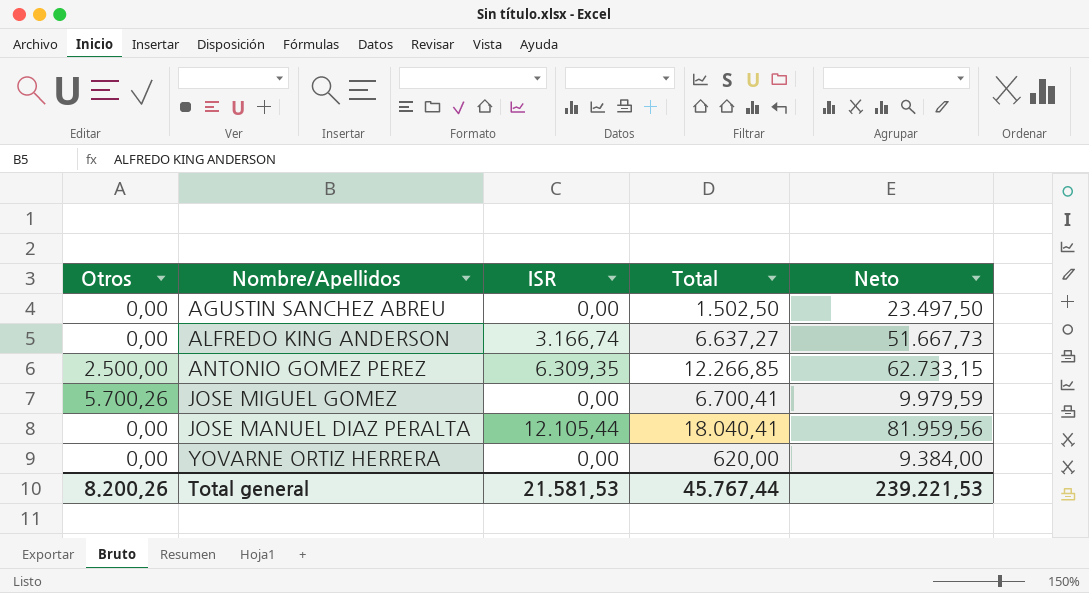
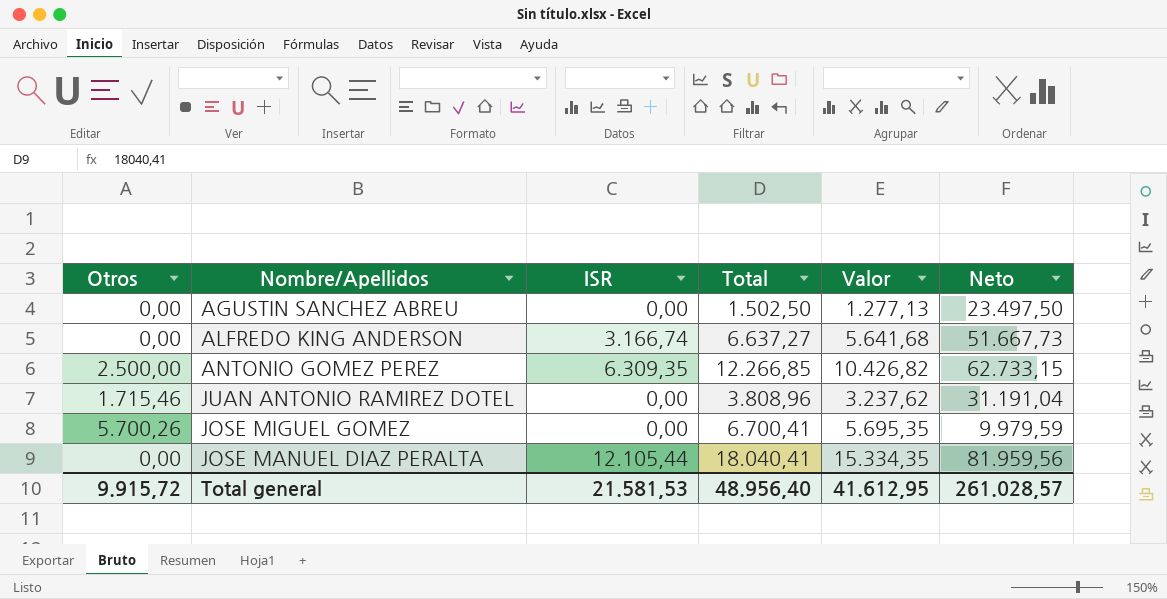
column Valor | formula: none -> [Total] * 0,85
row YOVARNE ORTIZ HERRERA: 0,00 | 0,00 | 620,00 | 9.384,00 -> none
row JUAN ANTONIO RAMIREZ DOTEL: none -> 1.715,46 | 0,00 | 3.808,96 | 3.237,62 | 31.191,04
Total general | Otros: 8.200,26 -> 9.915,72
Total general | Total: 45.767,44 -> 48.956,40
Total general | Neto: 239.221,53 -> 261.028,57

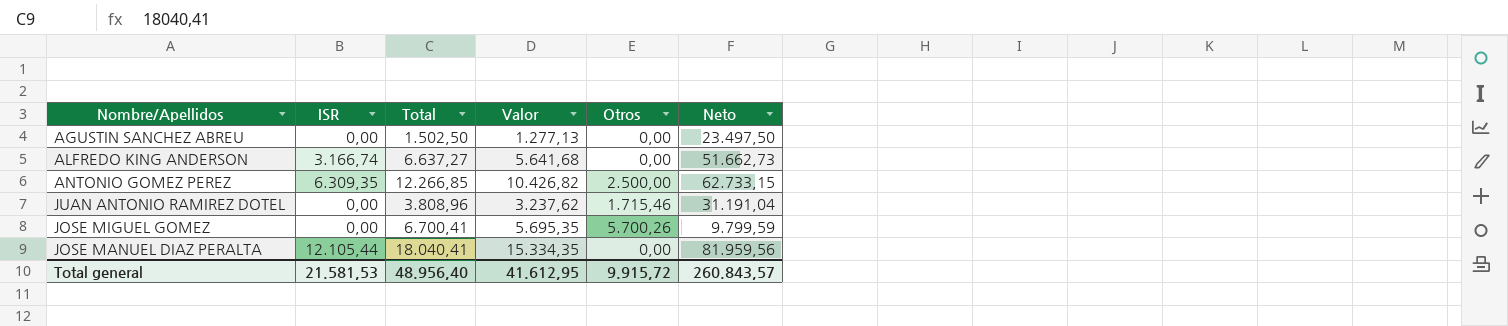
column Otros | position: 1 -> 5
ALFREDO KING ANDERSON | Neto: 51.667,73 -> 51.662,73
JOSE MIGUEL GOMEZ | Neto: 9.979,59 -> 9.799,59
Total general | Neto: 261.028,57 -> 260.843,57

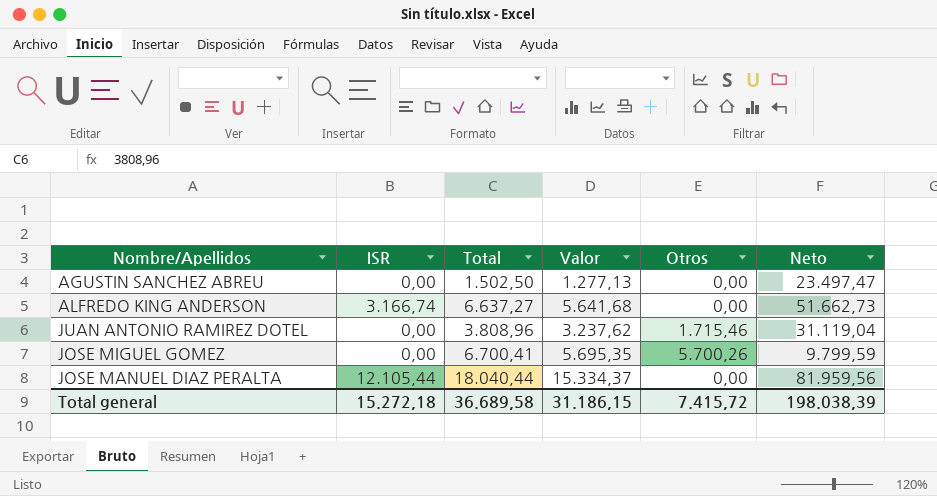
row ANTONIO GOMEZ PEREZ: 6.309,35 | 12.266,85 | 10.426,82 | 2.500,00 | 62.733,15 -> none
AGUSTIN SANCHEZ ABREU | Neto: 23.497,50 -> 23.497,47
JUAN ANTONIO RAMIREZ DOTEL | Neto: 31.191,04 -> 31.119,04
JOSE MANUEL DIAZ PERALTA | Total: 18.040,41 -> 18.040,44
JOSE MANUEL DIAZ PERALTA | Valor: 15.334,35 -> 15.334,37
Total general | ISR: 21.581,53 -> 15.272,18
Total general | Total: 48.956,40 -> 36.689,58
Total general | Valor: 41.612,95 -> 31.186,15
Total general | Otros: 9.915,72 -> 7.415,72
Total general | Neto: 260.843,57 -> 198.038,39

